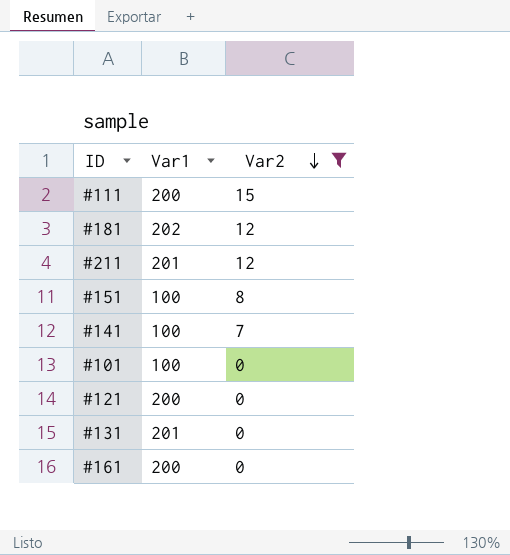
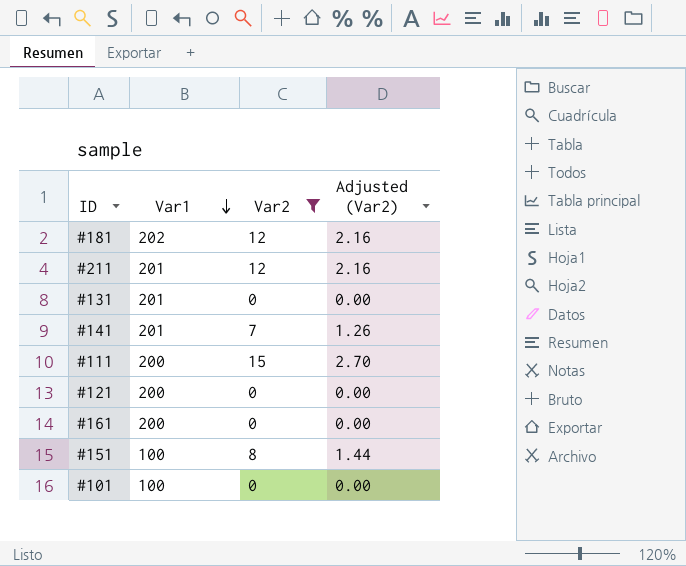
row order: Var2 descending -> Var1 descending
column Adjusted (Var2) | formula: none -> [Var2] * 0.18
#141 | Var1: 100 -> 201

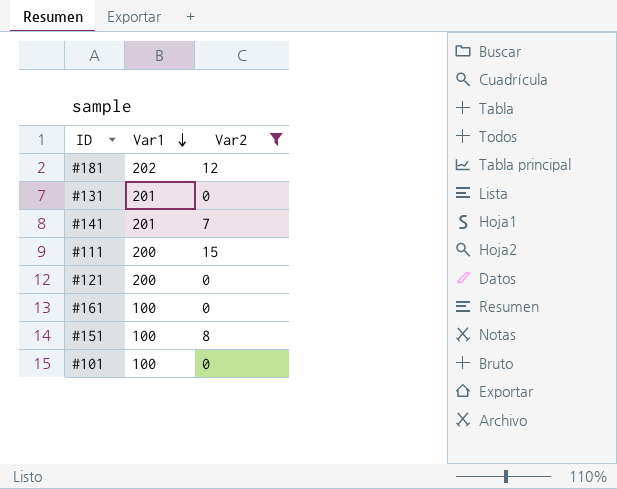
column Adjusted (Var2) | formula: [Var2] * 0.18 -> none
row #211: 201 | 12 | 2.16 -> none
#161 | Var1: 200 -> 100

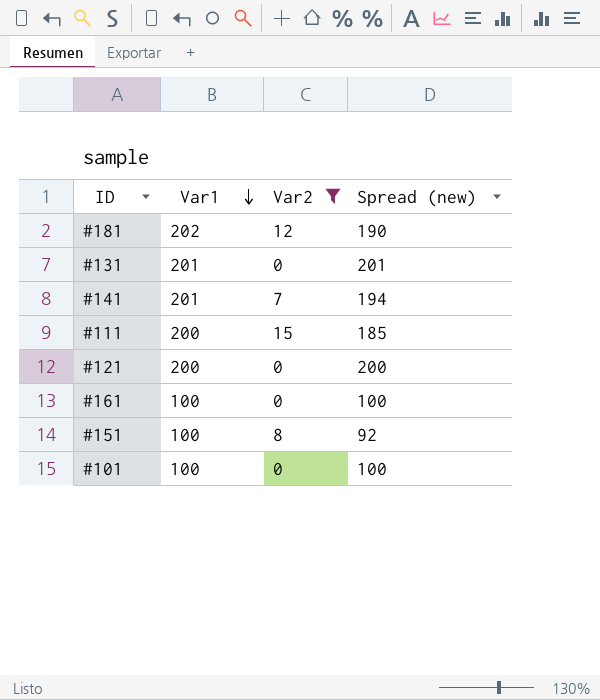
column Spread (new) | formula: none -> [Var1] - [Var2]

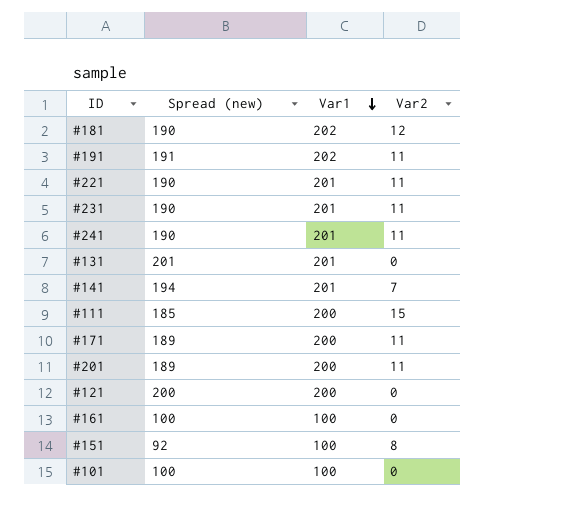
filter: Var2 != 11 -> none
column Spread (new) | position: 4 -> 2

